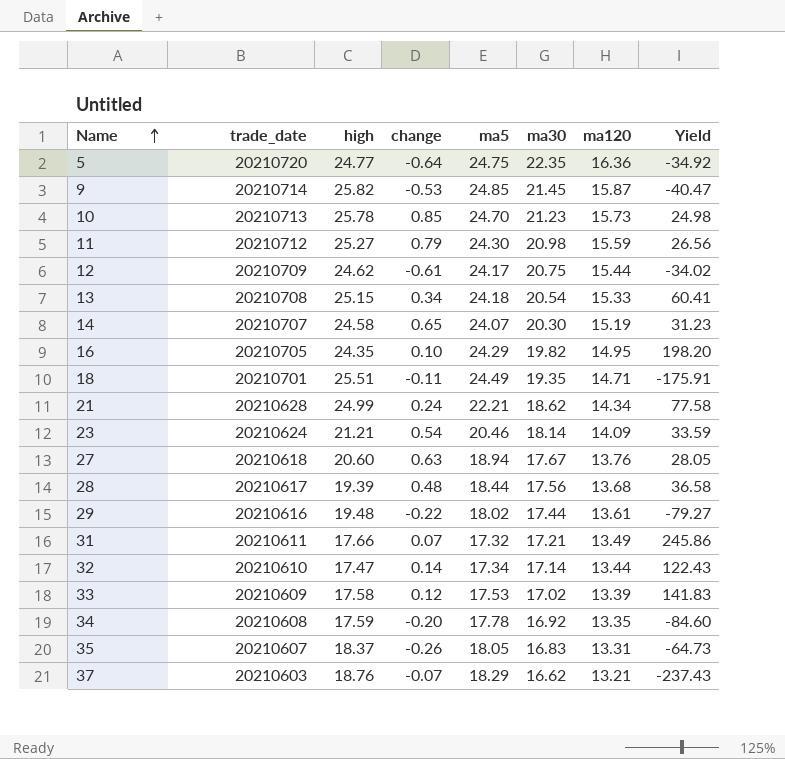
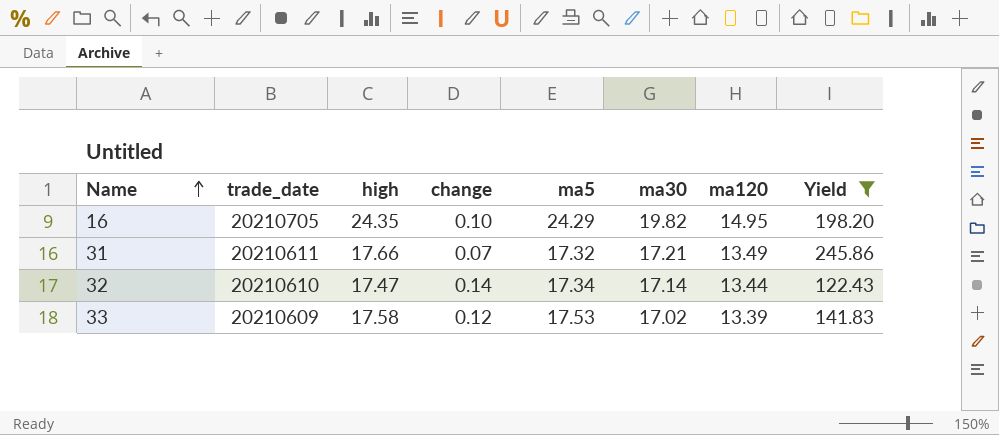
filter: none -> Yield >= 122.43

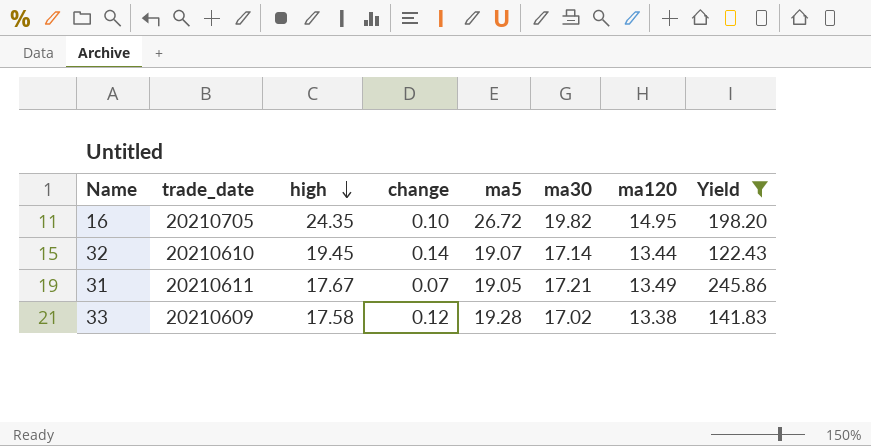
row order: Name ascending -> high descending
16 | ma5: 24.29 -> 26.72
32 | high: 17.47 -> 19.45
32 | ma5: 17.34 -> 19.07
31 | high: 17.66 -> 17.67
31 | ma5: 17.32 -> 19.05
33 | ma5: 17.53 -> 19.28
33 | ma120: 13.39 -> 13.38

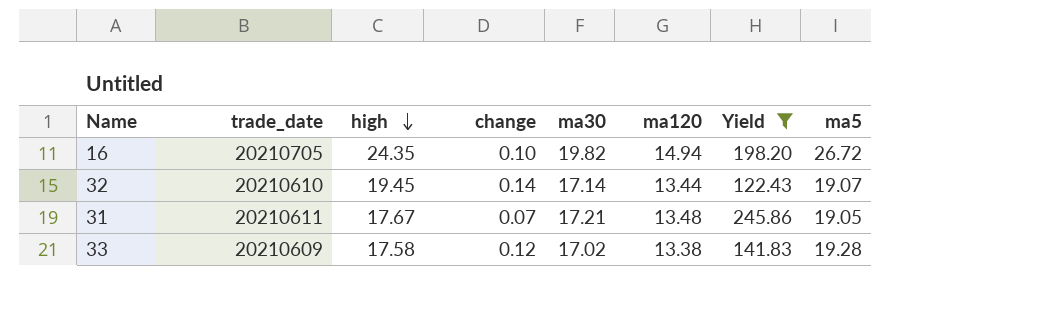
column ma5 | position: 5 -> 8
16 | ma120: 14.95 -> 14.94
31 | ma120: 13.49 -> 13.48

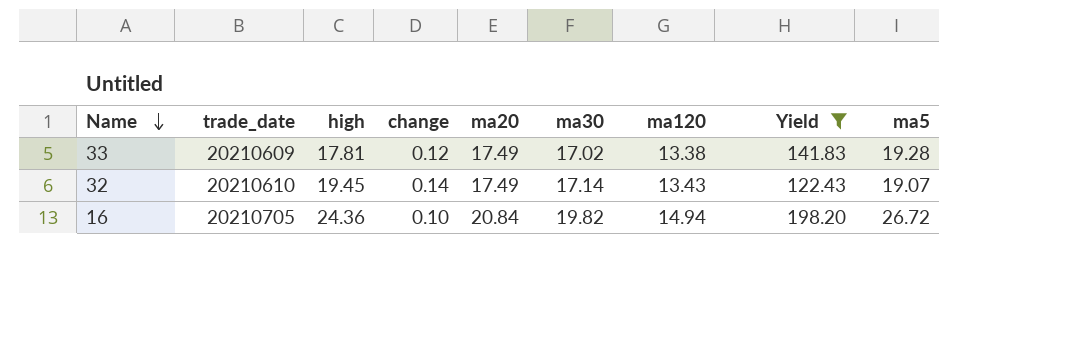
row order: high descending -> Name descending
column ma20 | position: none -> 5
row 31: 20210611 | 17.67 | 0.07 | 17.21 | 13.48 | 245.86 | 19.05 -> none
33 | high: 17.58 -> 17.81
32 | ma120: 13.44 -> 13.43
16 | high: 24.35 -> 24.36

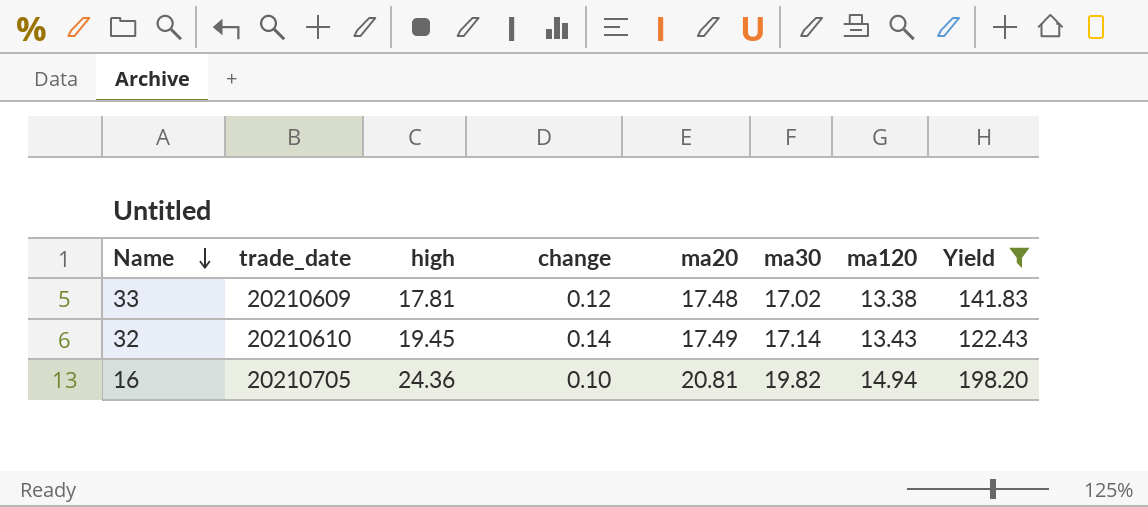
column ma5 | position: 9 -> none
33 | ma20: 17.49 -> 17.48
16 | ma20: 20.84 -> 20.81

